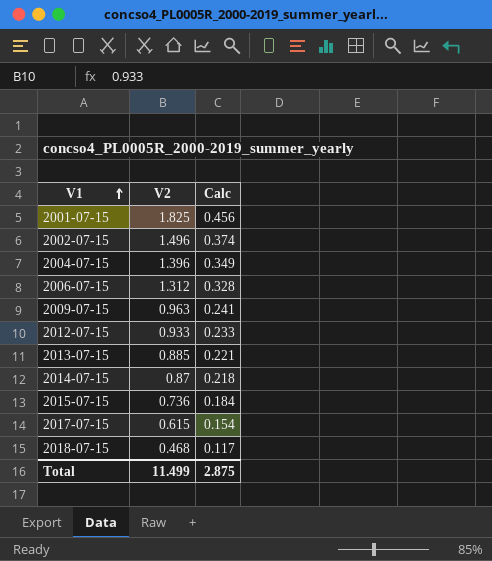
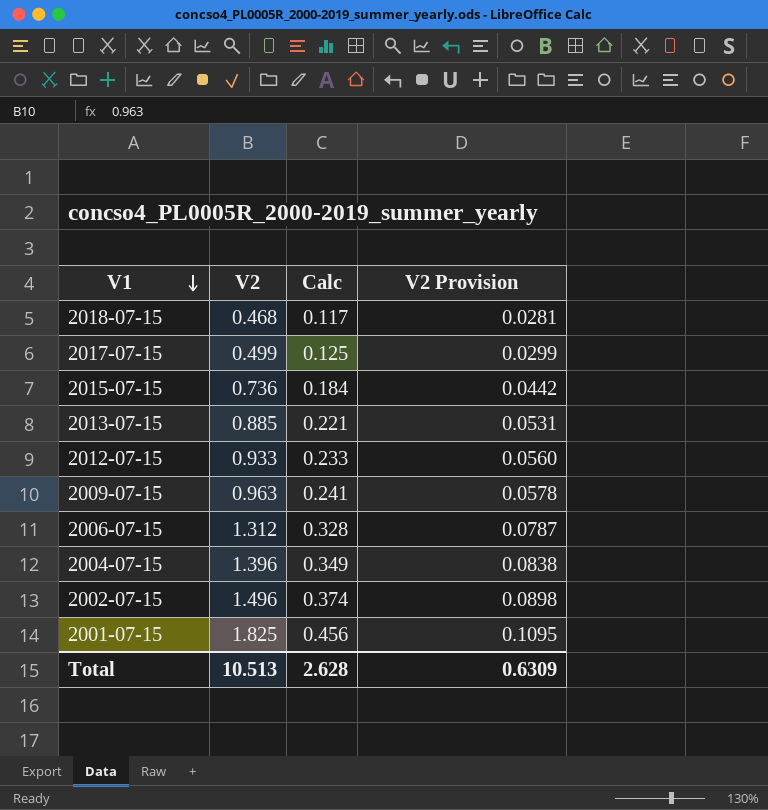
row order: V1 ascending -> V1 descending
column V2 Provision | formula: none -> [V2] * 0.06
row 2014-07-15: 0.87 | 0.218 -> none
2017-07-15 | V2: 0.615 -> 0.499
2017-07-15 | Calc: 0.154 -> 0.125
Total | V2: 11.499 -> 10.513
Total | Calc: 2.875 -> 2.628

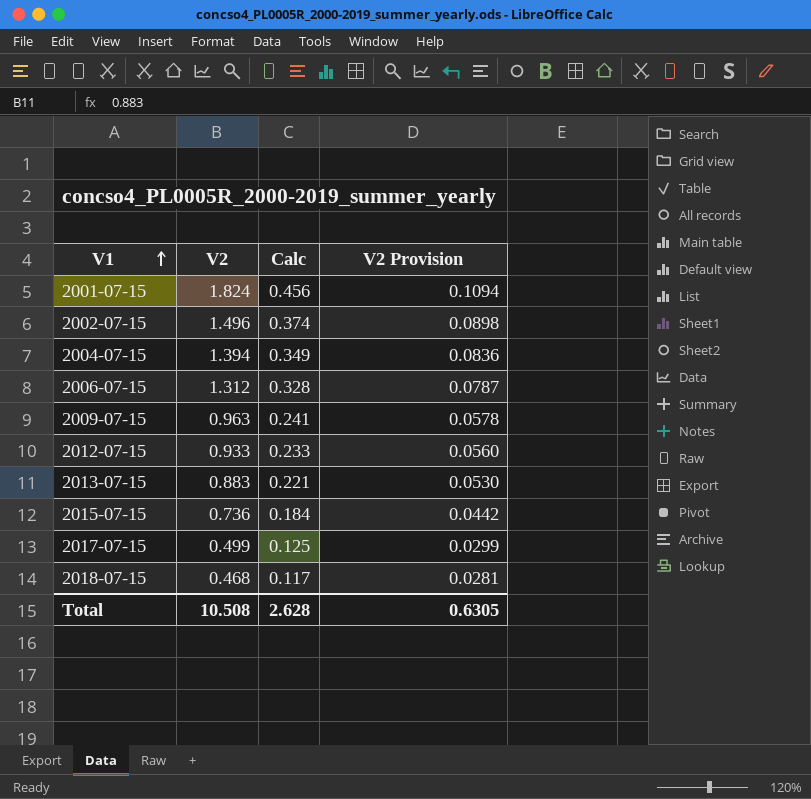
row order: V1 descending -> V1 ascending
2001-07-15 | V2: 1.825 -> 1.824
2001-07-15 | V2 Provision: 0.1095 -> 0.1094
2004-07-15 | V2: 1.396 -> 1.394
2004-07-15 | V2 Provision: 0.0838 -> 0.0836
2013-07-15 | V2: 0.885 -> 0.883
2013-07-15 | V2 Provision: 0.0531 -> 0.0530
Total | V2: 10.513 -> 10.508
Total | V2 Provision: 0.6309 -> 0.6305

